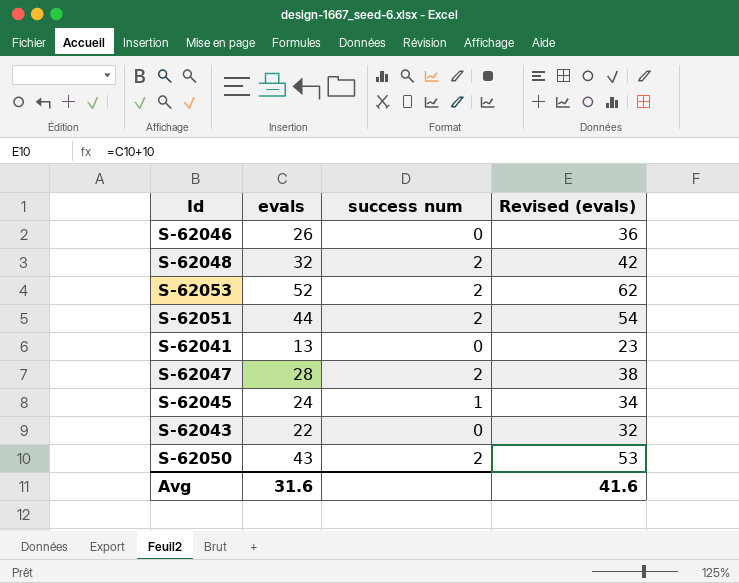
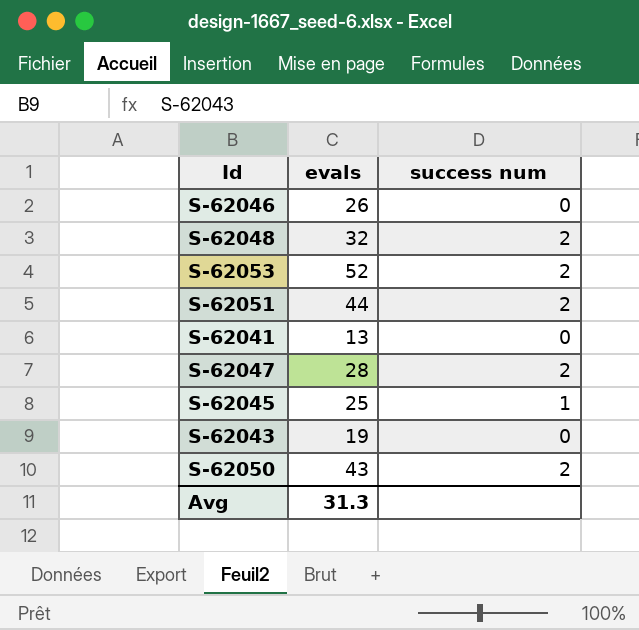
column Revised (evals) | formula: [evals] + 10 -> none
S-62045 | evals: 24 -> 25
S-62043 | evals: 22 -> 19
Avg | evals: 31.6 -> 31.3

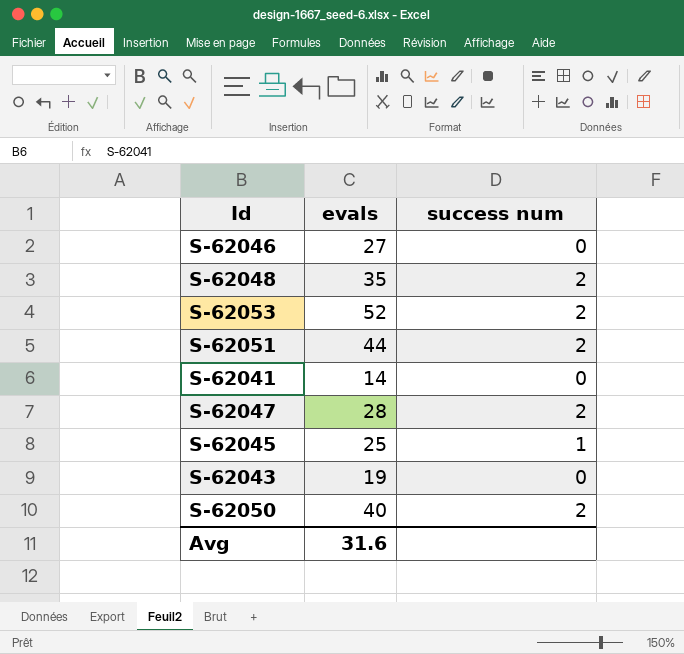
S-62046 | evals: 26 -> 27
S-62048 | evals: 32 -> 35
S-62041 | evals: 13 -> 14
S-62050 | evals: 43 -> 40
Avg | evals: 31.3 -> 31.6

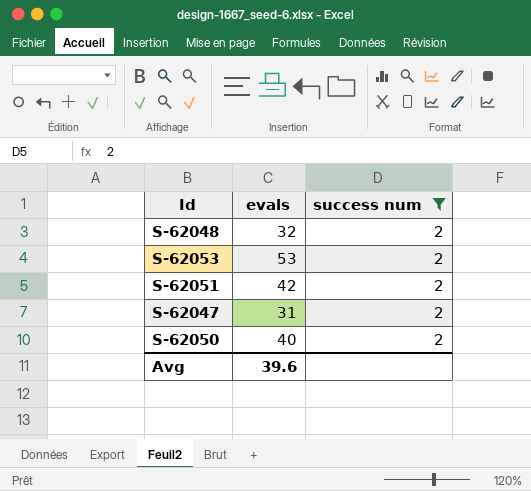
filter: none -> success num = 2
S-62048 | evals: 35 -> 32
S-62053 | evals: 52 -> 53
S-62051 | evals: 44 -> 42
S-62047 | evals: 28 -> 31
Avg | evals: 31.6 -> 39.6

